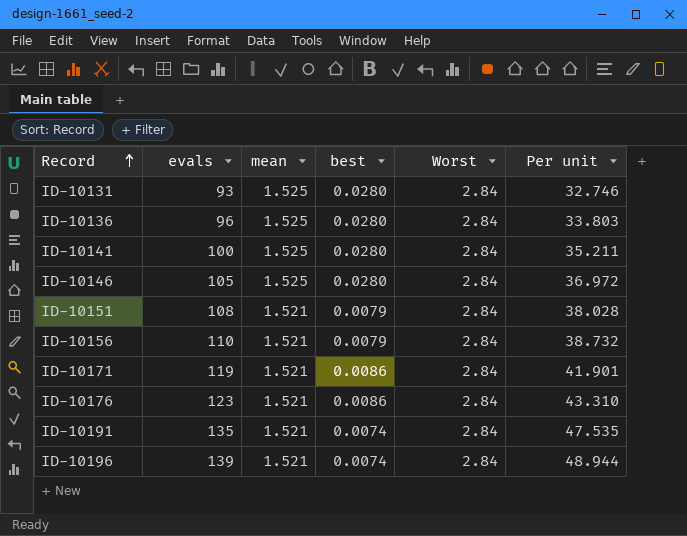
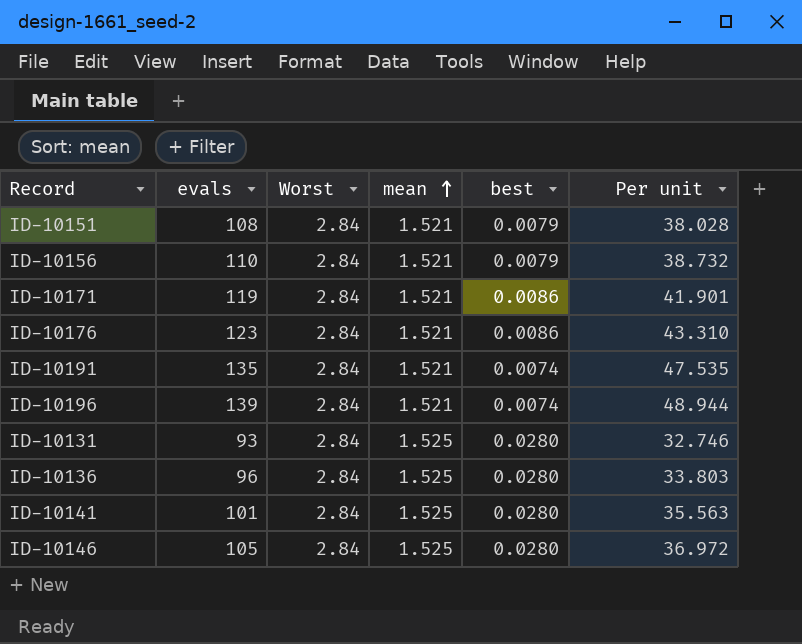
row order: Record ascending -> mean ascending
column Worst | position: 5 -> 3
ID-10141 | evals: 100 -> 101
ID-10141 | Per unit: 35.211 -> 35.563

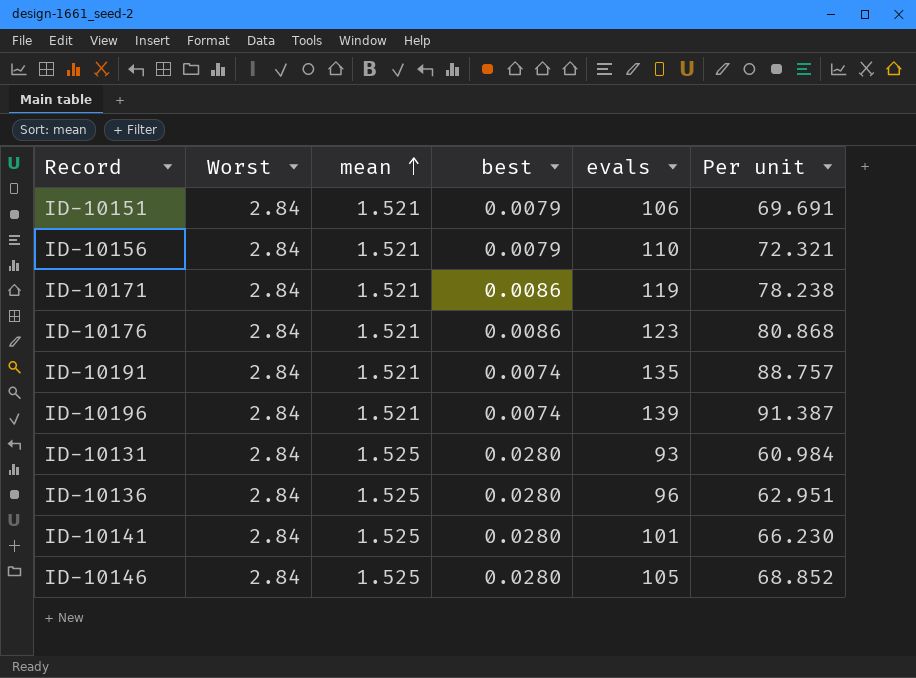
column evals | position: 2 -> 5
column Per unit | formula: [evals] / [Worst] -> [evals] / [mean]
ID-10151 | evals: 108 -> 106

